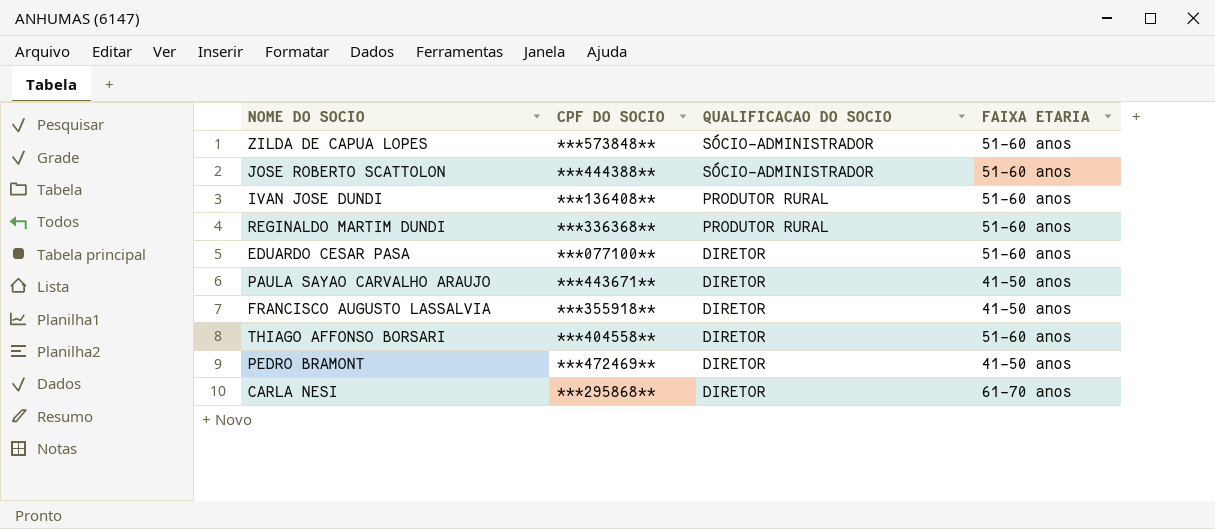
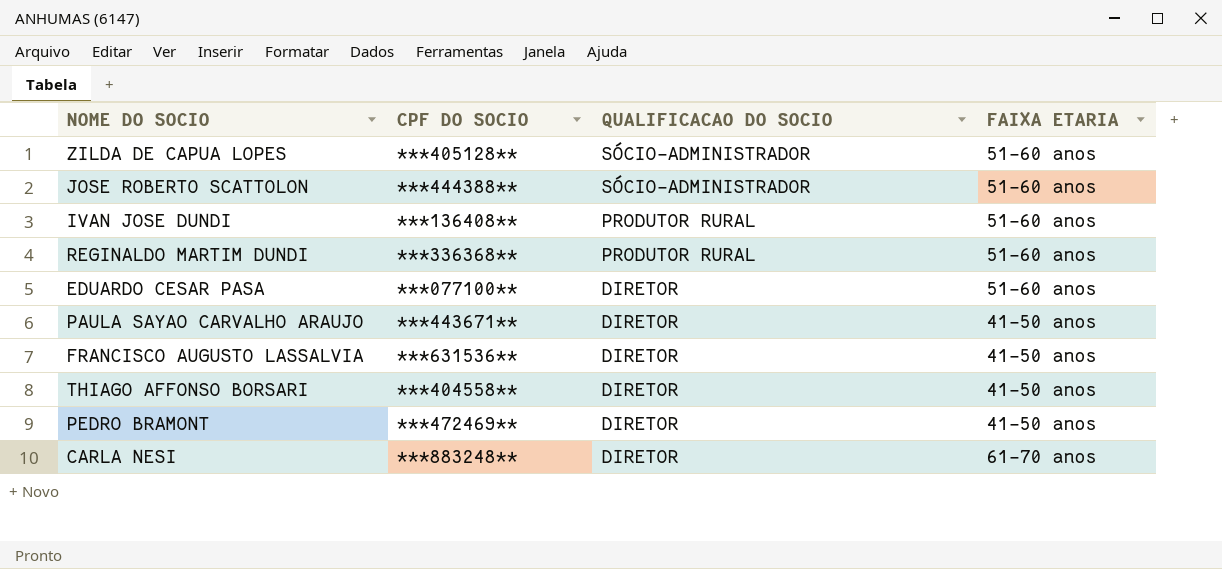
ZILDA DE CAPUA LOPES | CPF DO SOCIO: ***573848** -> ***405128**
FRANCISCO AUGUSTO LASSALVIA | CPF DO SOCIO: ***355918** -> ***631536**
THIAGO AFFONSO BORSARI | FAIXA ETARIA: 51-60 anos -> 41-50 anos
CARLA NESI | CPF DO SOCIO: ***295868** -> ***883248**

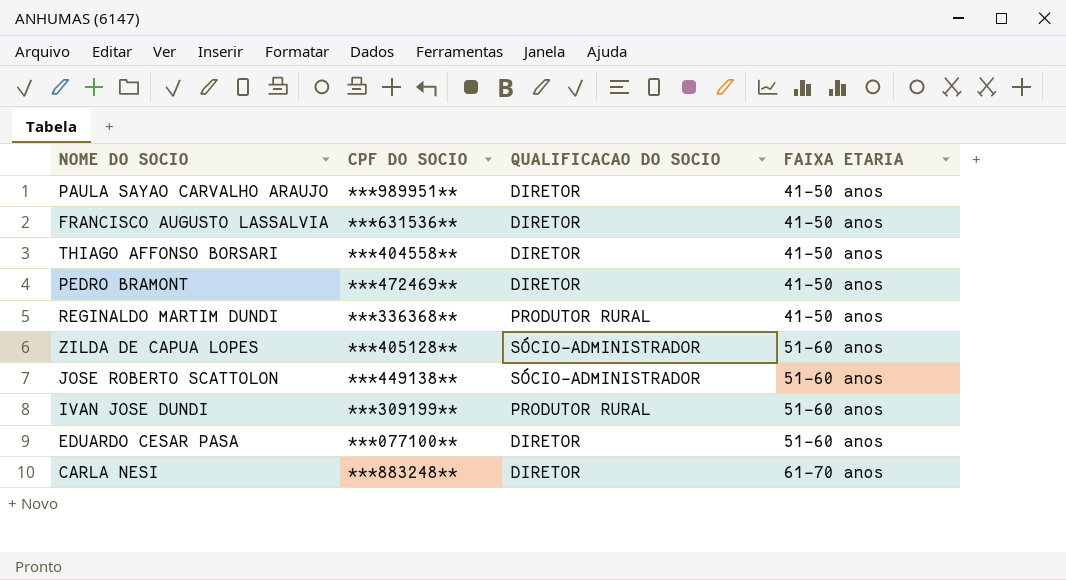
row order: QUALIFICACAO DO SOCIO descending -> FAIXA ETARIA ascending
PAULA SAYAO CARVALHO ARAUJO | CPF DO SOCIO: ***443671** -> ***989951**
REGINALDO MARTIM DUNDI | FAIXA ETARIA: 51-60 anos -> 41-50 anos
JOSE ROBERTO SCATTOLON | CPF DO SOCIO: ***444388** -> ***449138**
IVAN JOSE DUNDI | CPF DO SOCIO: ***136408** -> ***309199**

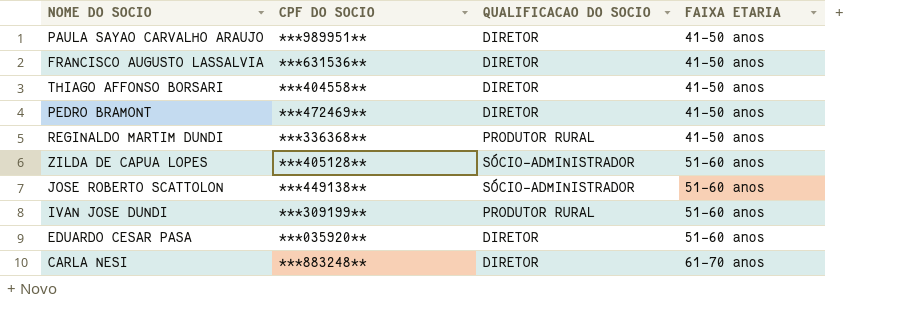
EDUARDO CESAR PASA | CPF DO SOCIO: ***077100** -> ***035920**

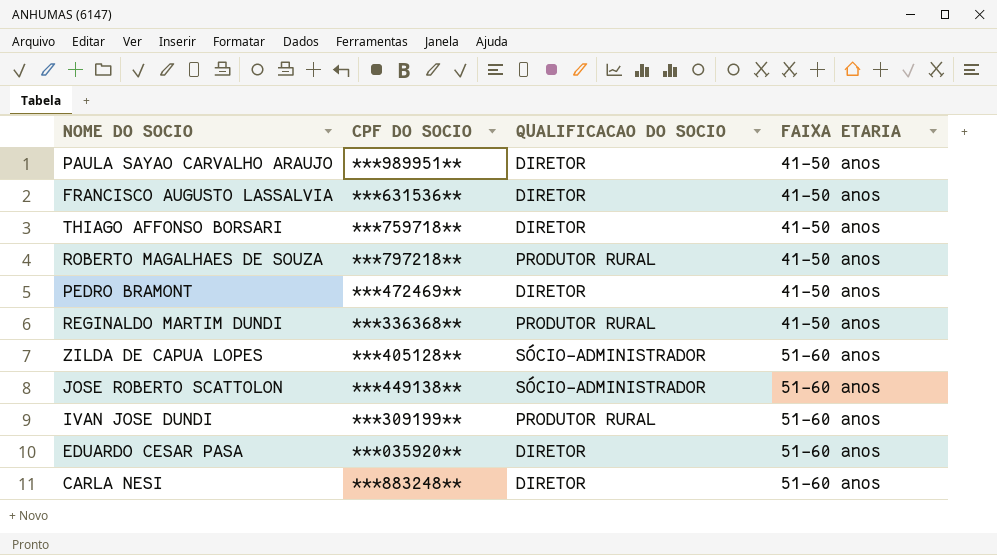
THIAGO AFFONSO BORSARI | CPF DO SOCIO: ***404558** -> ***759718**
row ROBERTO MAGALHAES DE SOUZA: none -> ***797218** | PRODUTOR RURAL | 41-50 anos
CARLA NESI | FAIXA ETARIA: 61-70 anos -> 51-60 anos

